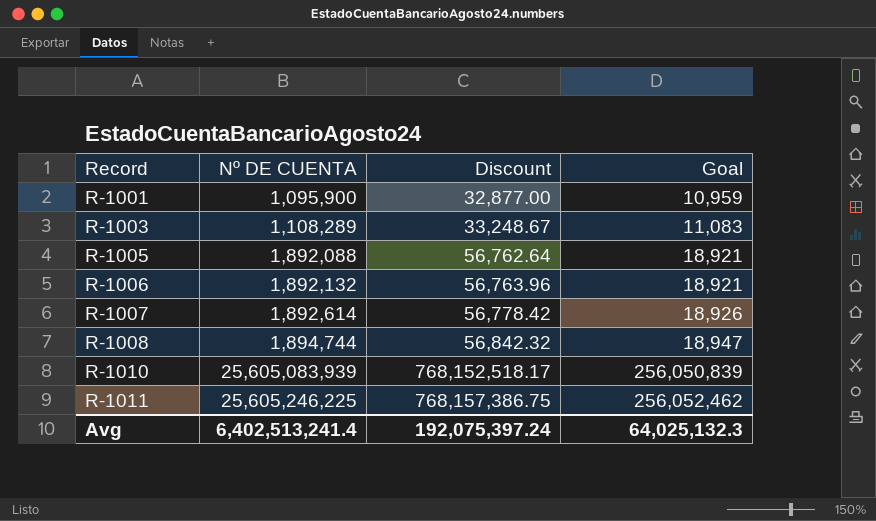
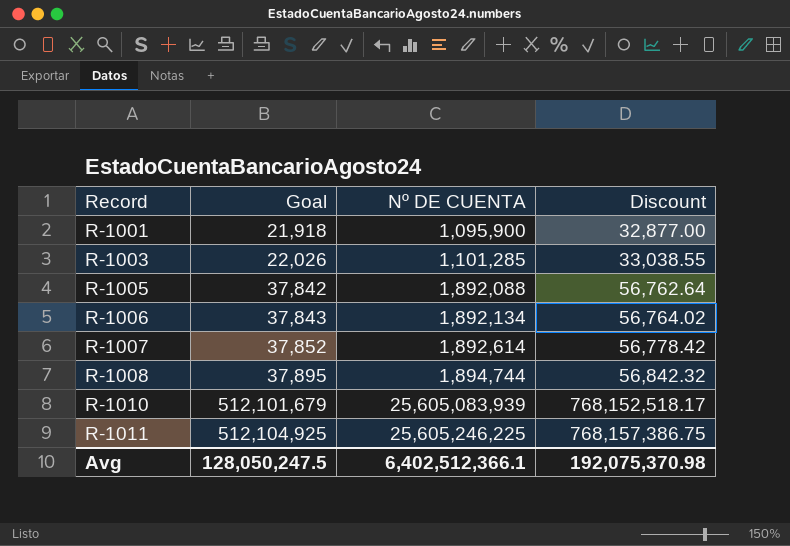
column Goal | formula: [Nº DE CUENTA] * 0.01 -> [Nº DE CUENTA] * 0.02
column Goal | position: 4 -> 2
R-1003 | Nº DE CUENTA: 1,108,289 -> 1,101,285
R-1003 | Discount: 33,248.67 -> 33,038.55
R-1006 | Nº DE CUENTA: 1,892,132 -> 1,892,134
R-1006 | Discount: 56,763.96 -> 56,764.02
Avg | Goal: 64,025,132.3 -> 128,050,247.5
Avg | Nº DE CUENTA: 6,402,513,241.4 -> 6,402,512,366.1
Avg | Discount: 192,075,397.24 -> 192,075,370.98

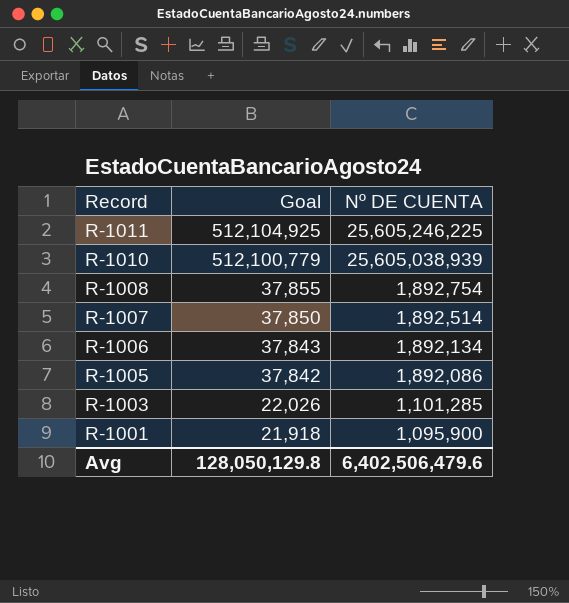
row order: Record ascending -> Record descending
column Discount | formula: [Nº DE CUENTA] * 0.03 -> none
R-1010 | Goal: 512,101,679 -> 512,100,779
R-1010 | Nº DE CUENTA: 25,605,083,939 -> 25,605,038,939
R-1008 | Goal: 37,895 -> 37,855
R-1008 | Nº DE CUENTA: 1,894,744 -> 1,892,754
R-1007 | Goal: 37,852 -> 37,850
R-1007 | Nº DE CUENTA: 1,892,614 -> 1,892,514
R-1005 | Nº DE CUENTA: 1,892,088 -> 1,892,086
Avg | Goal: 128,050,247.5 -> 128,050,129.8
Avg | Nº DE CUENTA: 6,402,512,366.1 -> 6,402,506,479.6

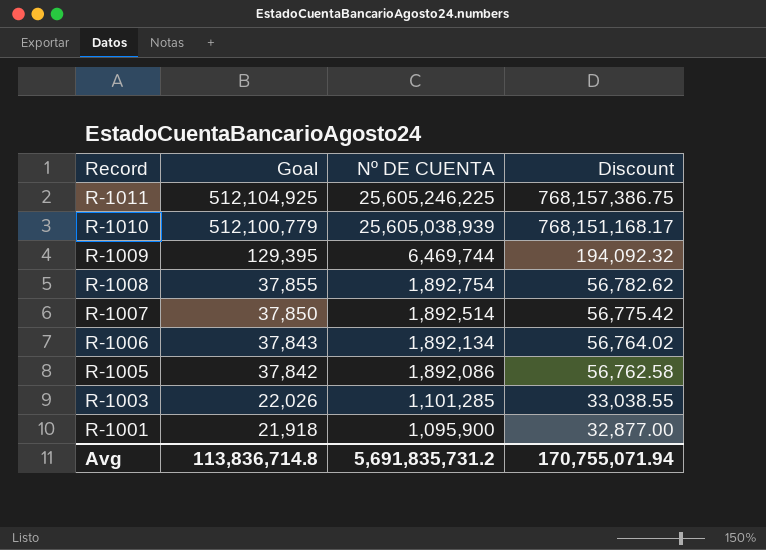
column Discount | formula: none -> [Nº DE CUENTA] * 0.03
row R-1009: none -> 129,395 | 6,469,744 | 194,092.32
Avg | Goal: 128,050,129.8 -> 113,836,714.8
Avg | Nº DE CUENTA: 6,402,506,479.6 -> 5,691,835,731.2

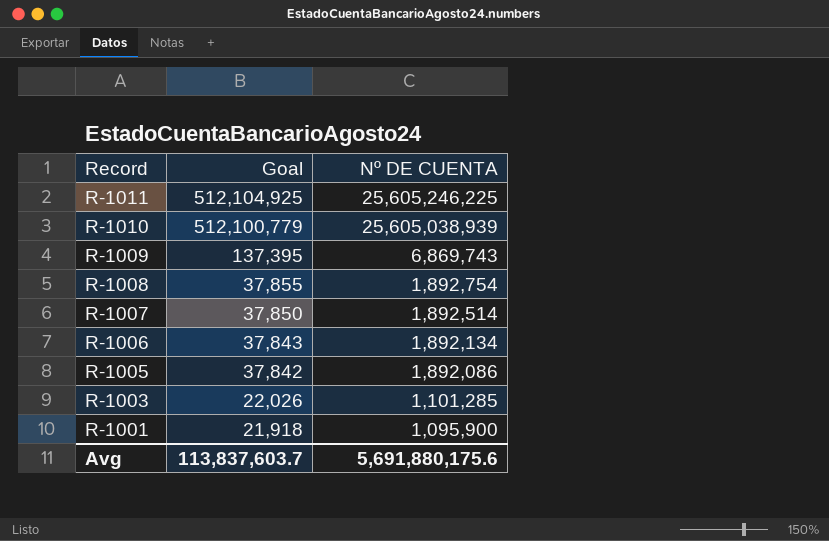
column Discount | formula: [Nº DE CUENTA] * 0.03 -> none
R-1009 | Goal: 129,395 -> 137,395
R-1009 | Nº DE CUENTA: 6,469,744 -> 6,869,743
Avg | Goal: 113,836,714.8 -> 113,837,603.7
Avg | Nº DE CUENTA: 5,691,835,731.2 -> 5,691,880,175.6

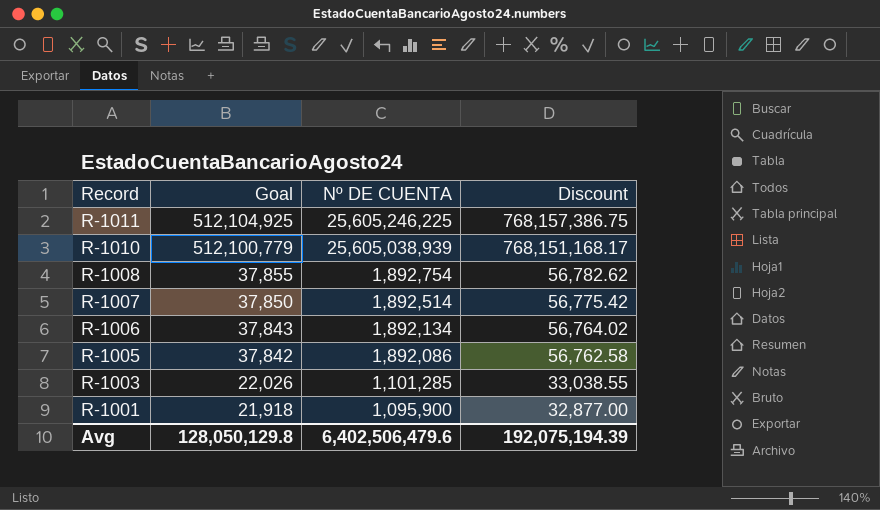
column Discount | formula: none -> [Nº DE CUENTA] * 0.03
row R-1009: 137,395 | 6,869,743 -> none
Avg | Goal: 113,837,603.7 -> 128,050,129.8
Avg | Nº DE CUENTA: 5,691,880,175.6 -> 6,402,506,479.6

